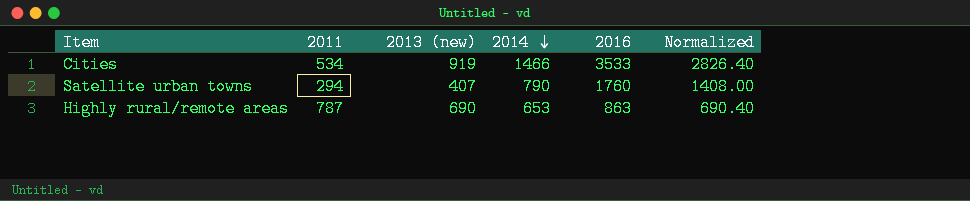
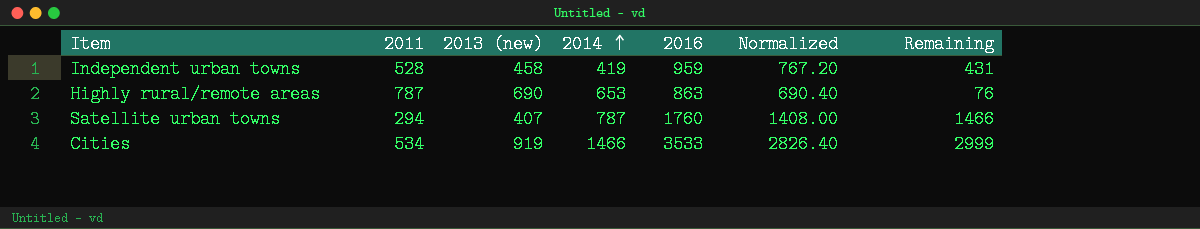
row order: 2014 descending -> 2014 ascending
column Remaining | formula: none -> [2016] - [2011]
row Independent urban towns: none -> 528 | 458 | 419 | 959 | 767.20 | 431
Satellite urban towns | 2014: 790 -> 787

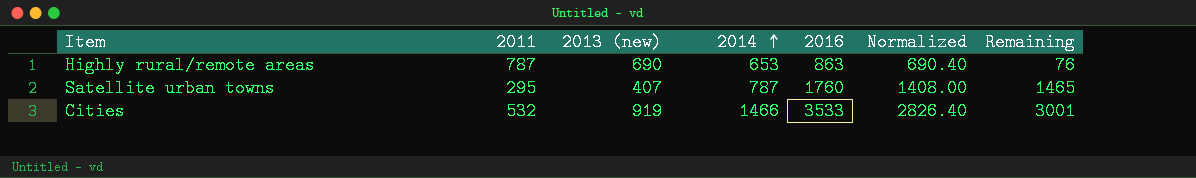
row Independent urban towns: 528 | 458 | 419 | 959 | 767.20 | 431 -> none
Satellite urban towns | 2011: 294 -> 295
Satellite urban towns | Remaining: 1466 -> 1465
Cities | 2011: 534 -> 532
Cities | Remaining: 2999 -> 3001

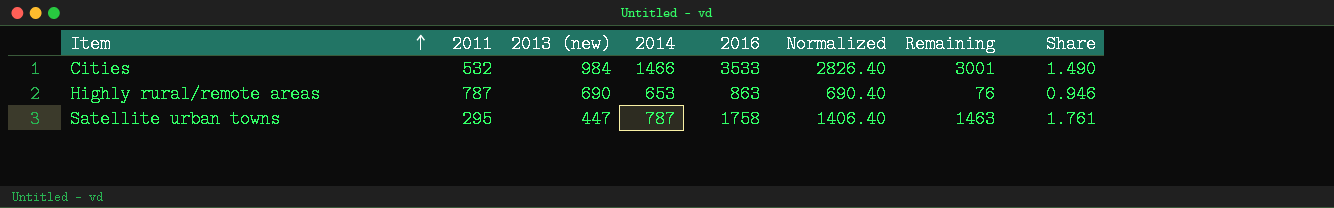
row order: 2014 ascending -> Item ascending
column Share | formula: none -> [2014] / [2013 (new)]
Cities | 2013 (new): 919 -> 984
Satellite urban towns | 2013 (new): 407 -> 447
Satellite urban towns | 2016: 1760 -> 1758
Satellite urban towns | Normalized: 1408.00 -> 1406.40
Satellite urban towns | Remaining: 1465 -> 1463

